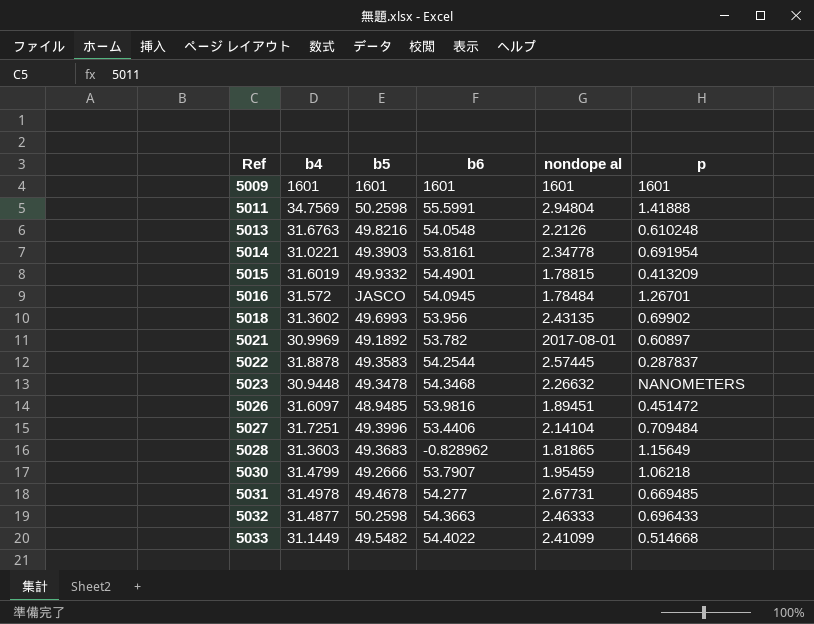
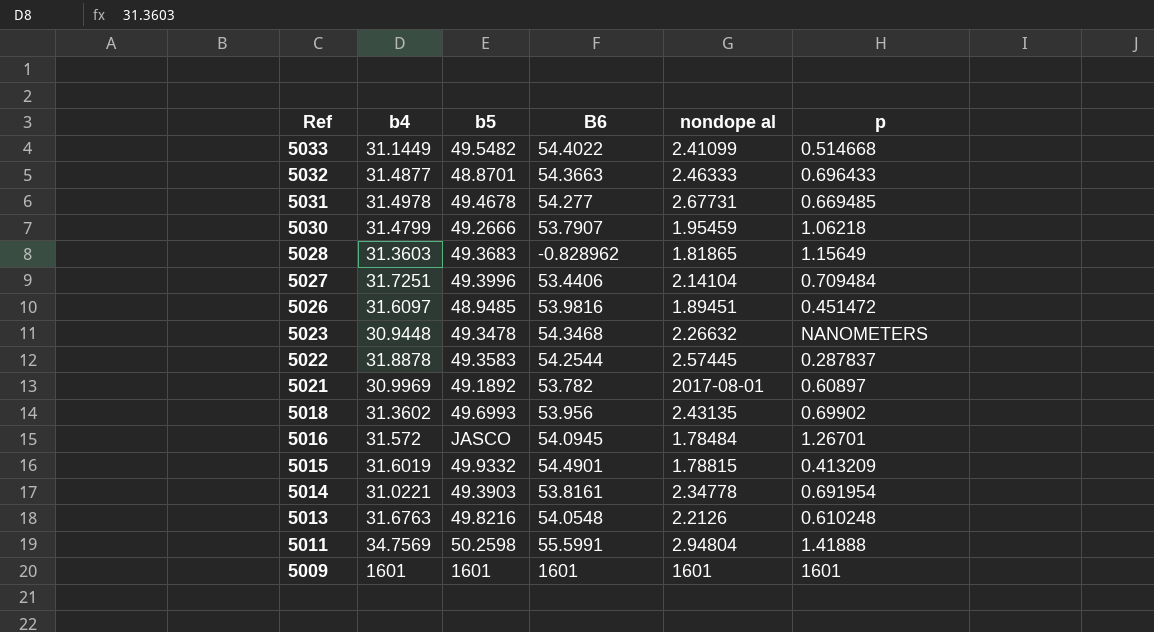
row order: Ref ascending -> Ref descending
column name: b6 -> B6
5032 | b5: 50.2598 -> 48.8701

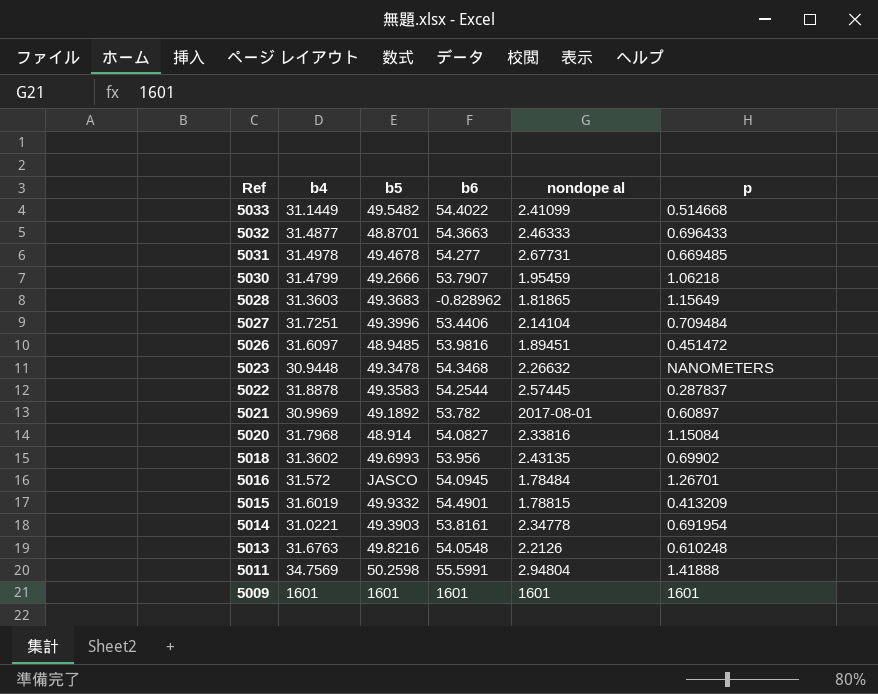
column name: B6 -> b6
row 5020: none -> 31.7968 | 48.914 | 54.0827 | 2.33816 | 1.15084

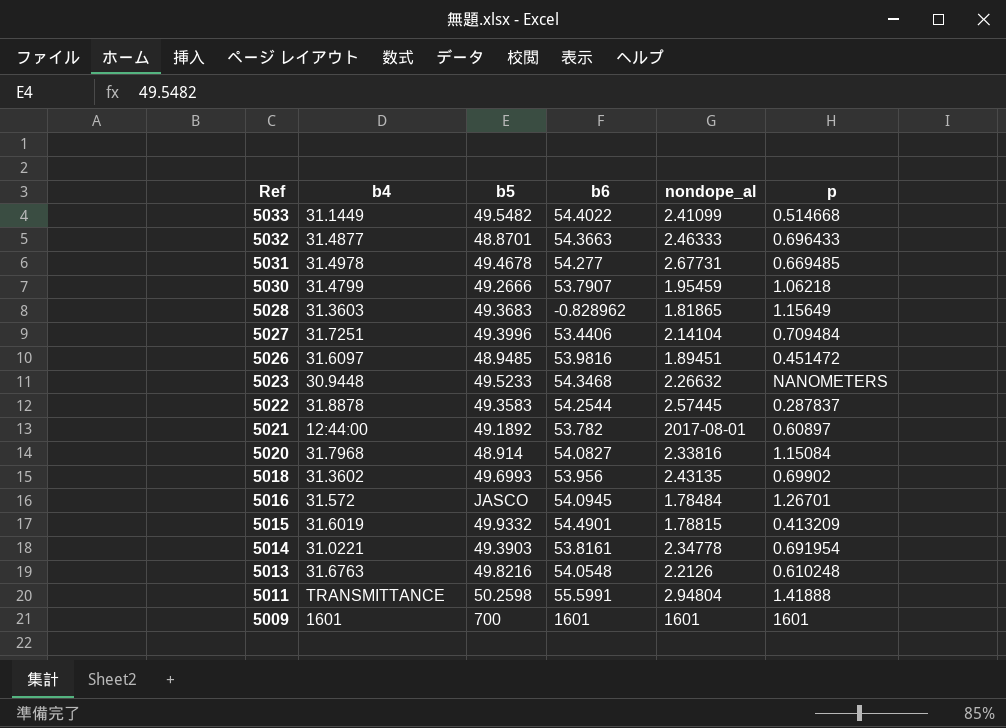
column name: nondope al -> nondope_al
5023 | b5: 49.3478 -> 49.5233
5021 | b4: 30.9969 -> 12:44:00
5011 | b4: 34.7569 -> TRANSMITTANCE
5009 | b5: 1601 -> 700

